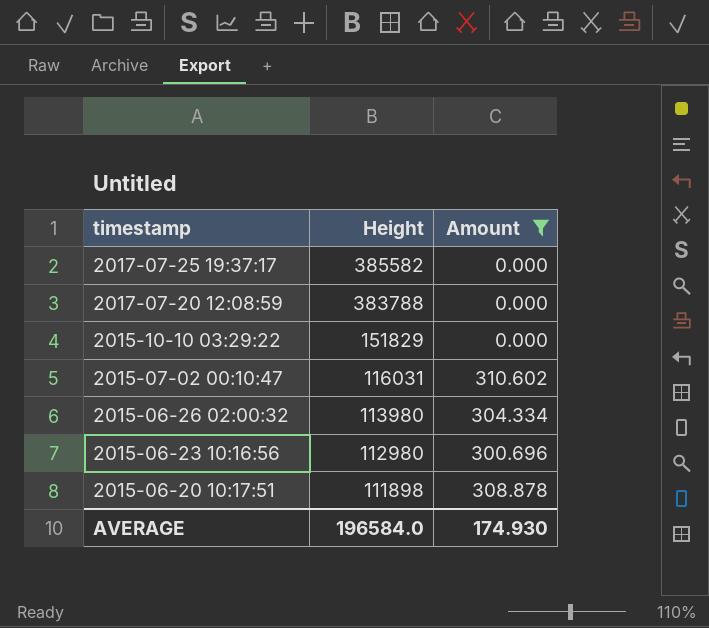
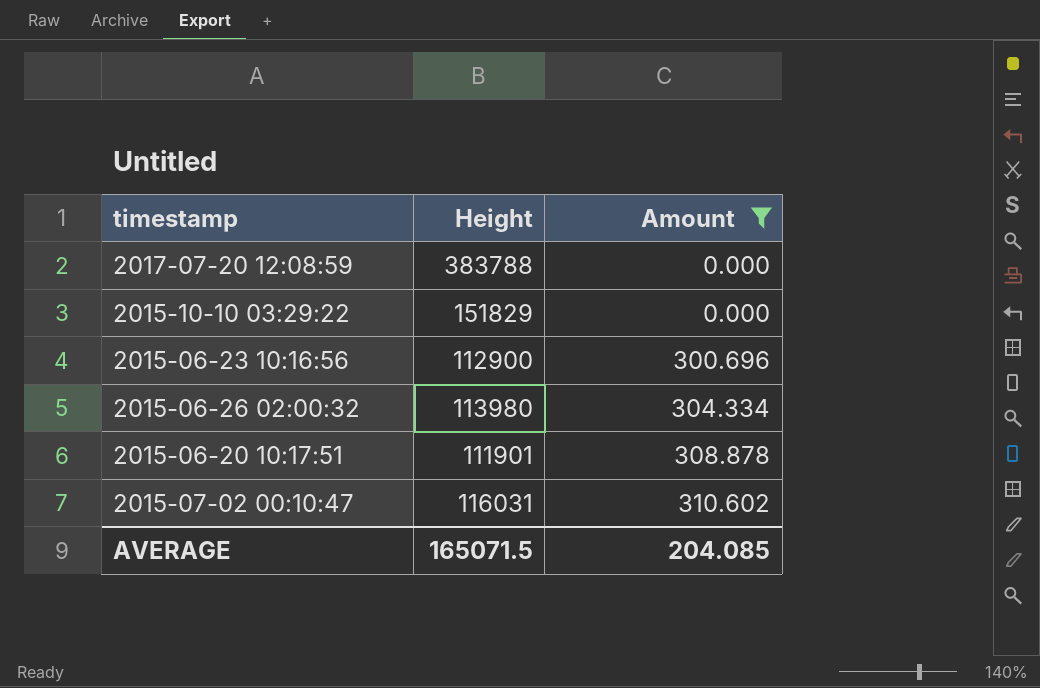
row order: timestamp descending -> Amount ascending
row 2017-07-25 19:37:17: 385582 | 0.000 -> none
2015-06-23 10:16:56 | Height: 112980 -> 112900
2015-06-20 10:17:51 | Height: 111898 -> 111901
AVERAGE | Height: 196584.0 -> 165071.5
AVERAGE | Amount: 174.930 -> 204.085

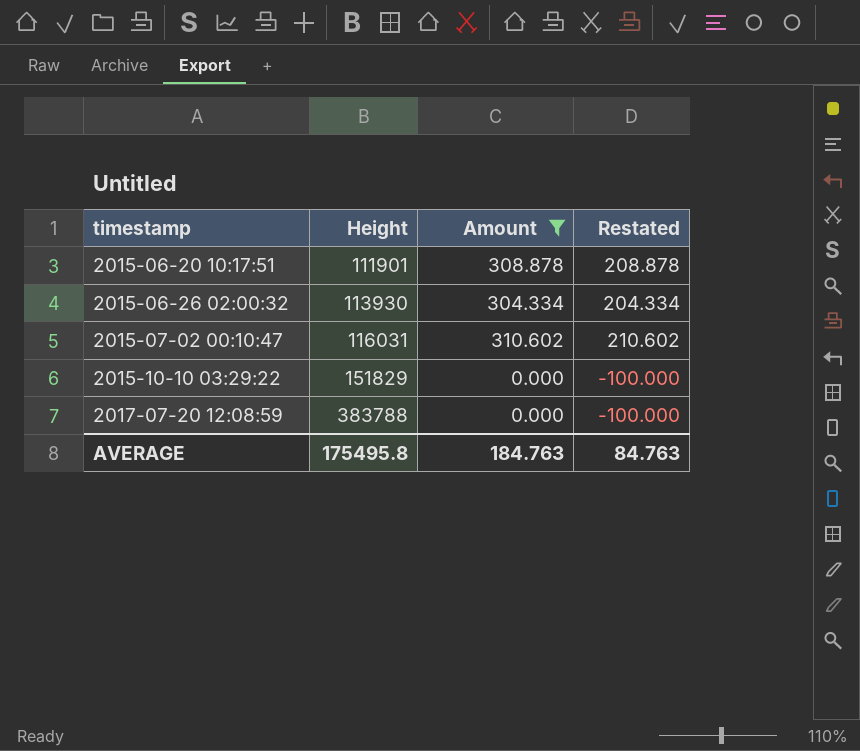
row order: Amount ascending -> timestamp ascending
column Restated | formula: none -> [Amount] - 100
row 2015-06-23 10:16:56: 112900 | 300.696 -> none
2015-06-26 02:00:32 | Height: 113980 -> 113930
AVERAGE | Height: 165071.5 -> 175495.8
AVERAGE | Amount: 204.085 -> 184.763

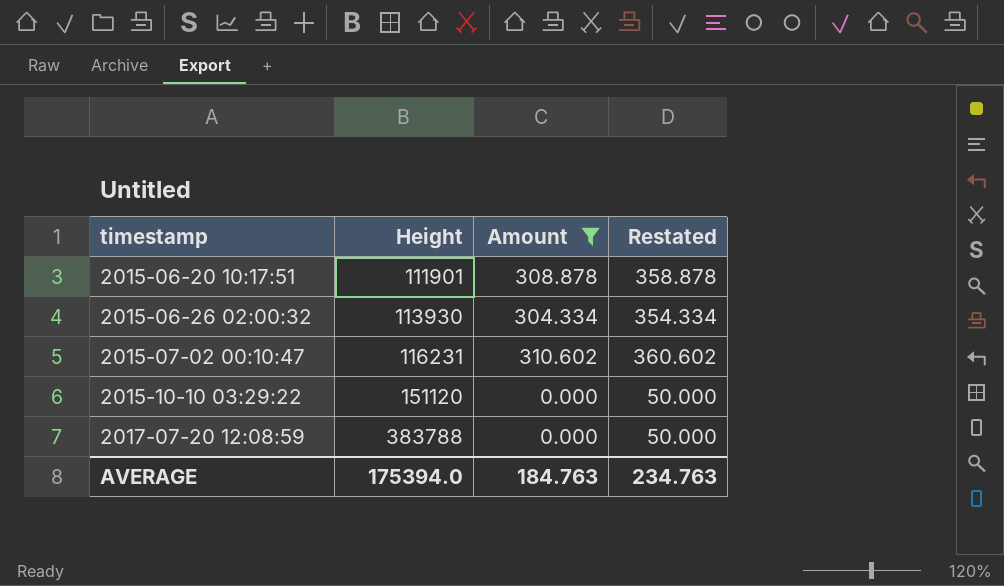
column Restated | formula: [Amount] - 100 -> [Amount] + 50
2015-07-02 00:10:47 | Height: 116031 -> 116231
2015-10-10 03:29:22 | Height: 151829 -> 151120
AVERAGE | Height: 175495.8 -> 175394.0
AVERAGE | Restated: 84.763 -> 234.763

